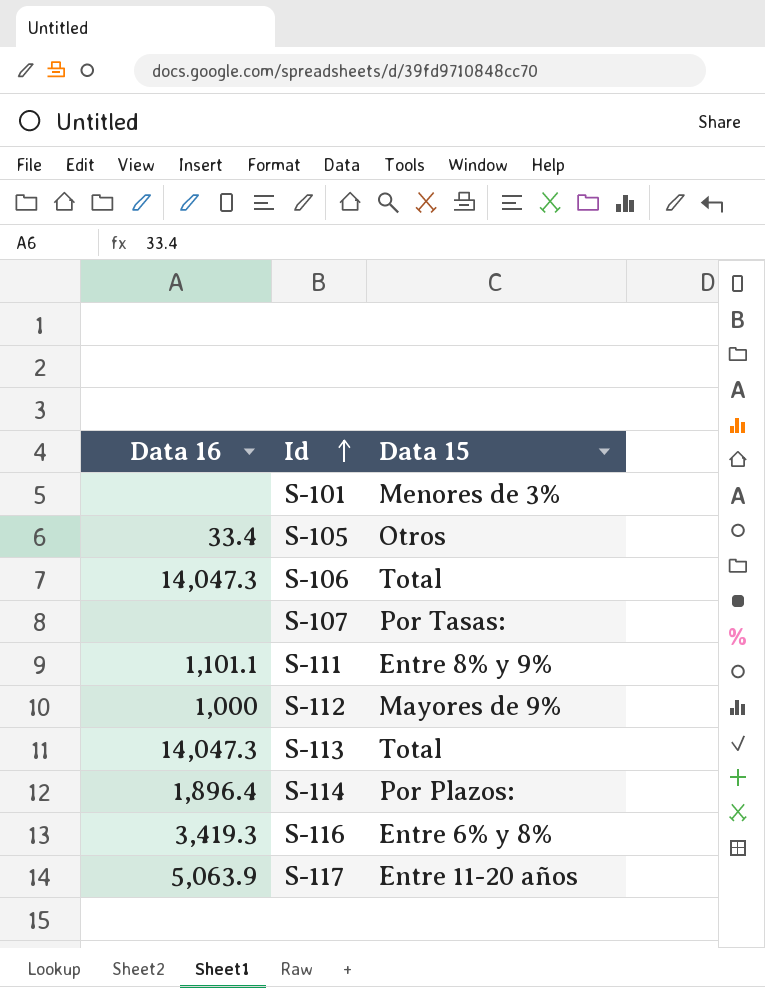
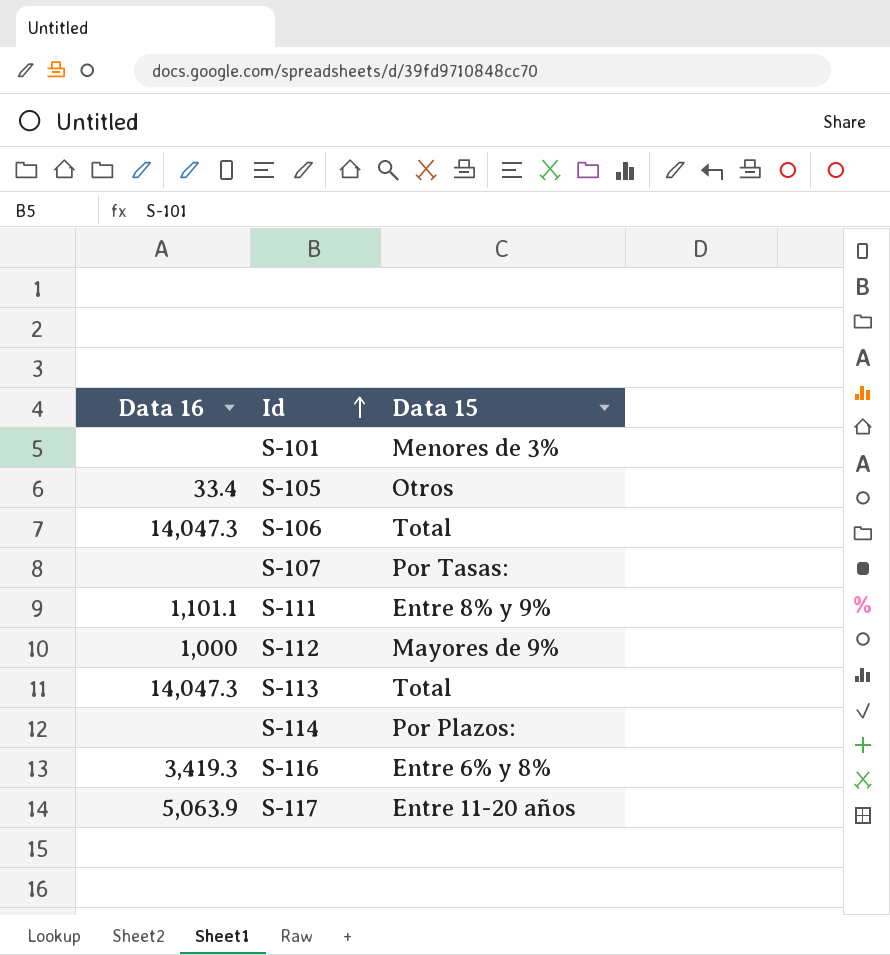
S-114 | Data 16: 1,896.4 -> none

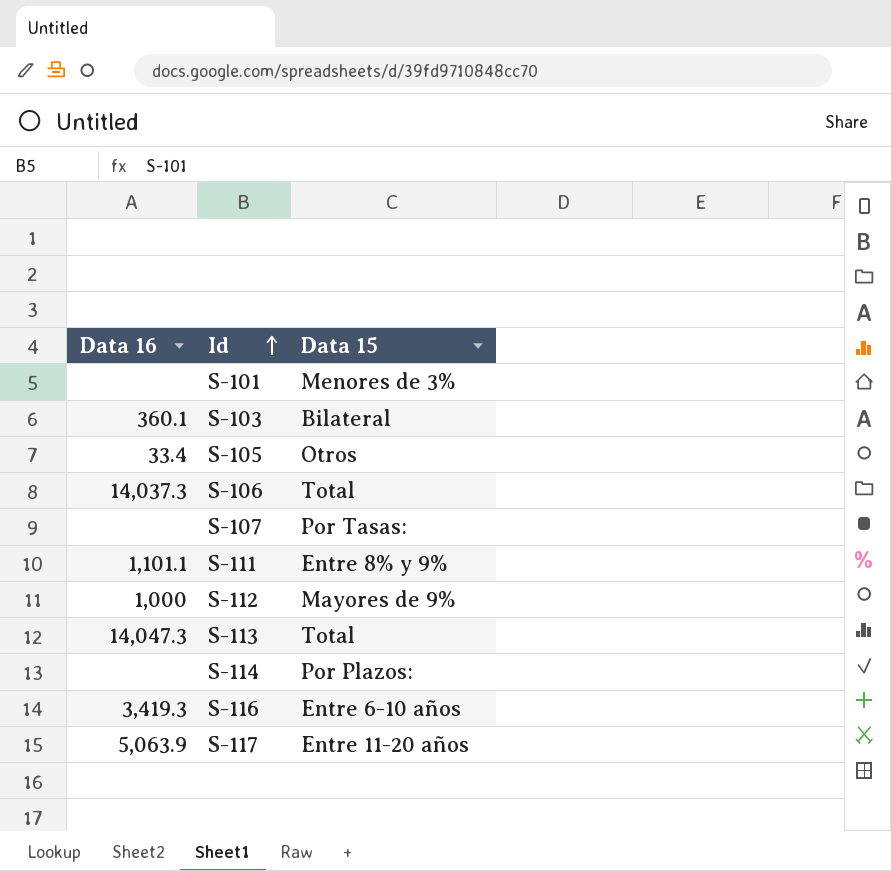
row S-103: none -> 360.1 | Bilateral
S-106 | Data 16: 14,047.3 -> 14,037.3
S-116 | Data 15: Entre 6% y 8% -> Entre 6-10 años

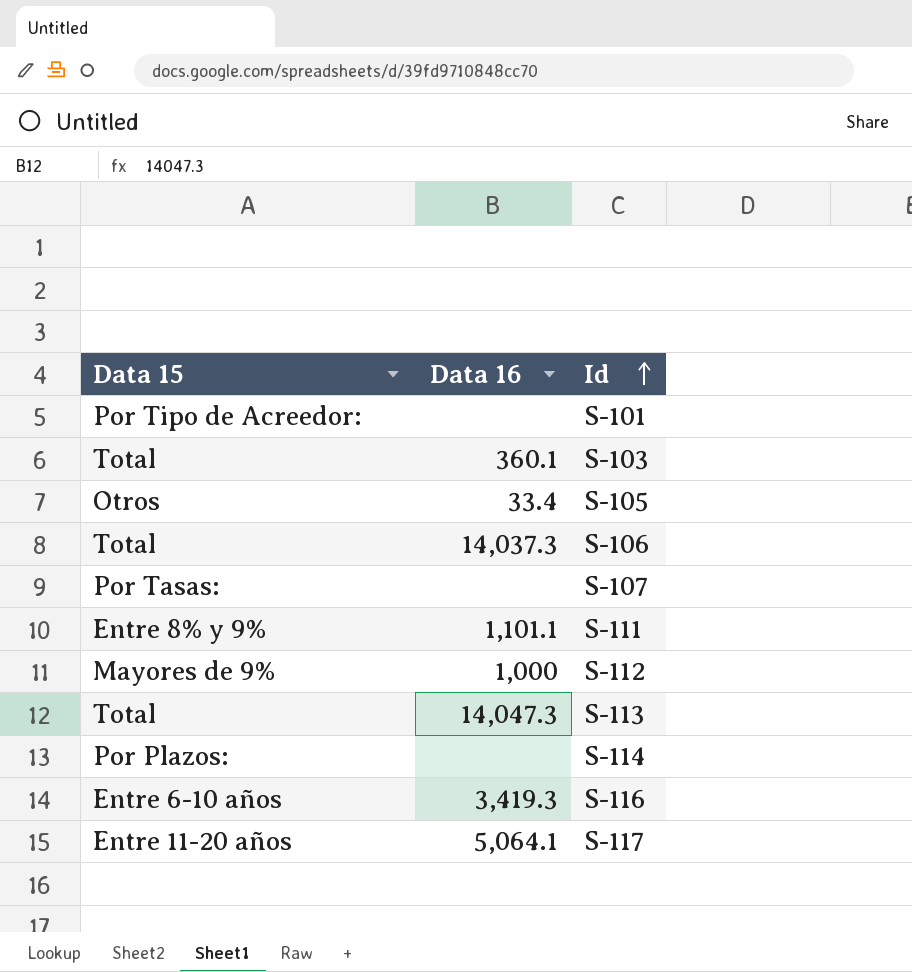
column Data 15 | position: 3 -> 1
S-101 | Data 15: Menores de 3% -> Por Tipo de Acreedor:
S-103 | Data 15: Bilateral -> Total
S-117 | Data 16: 5,063.9 -> 5,064.1

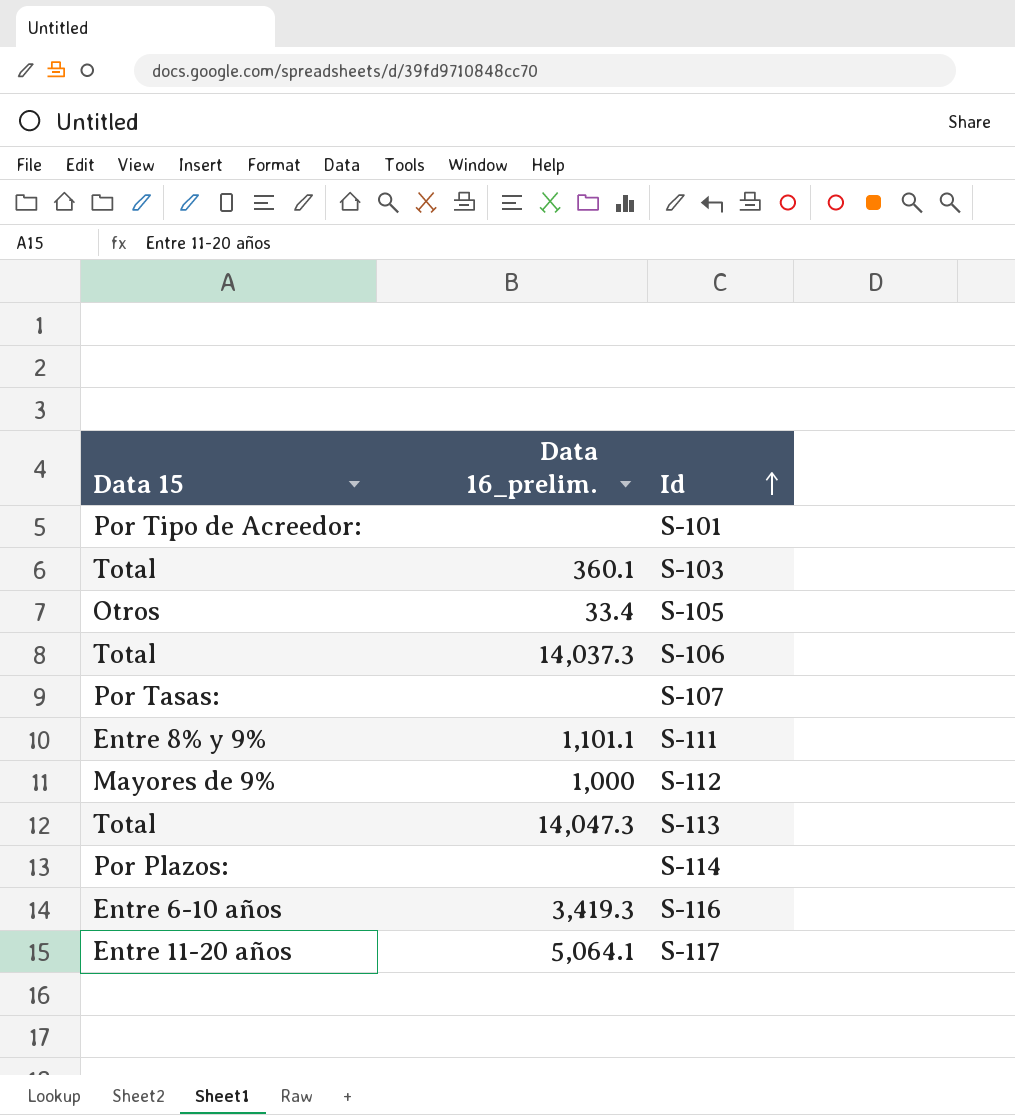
column name: Data 16 -> Data 16_prelim.

